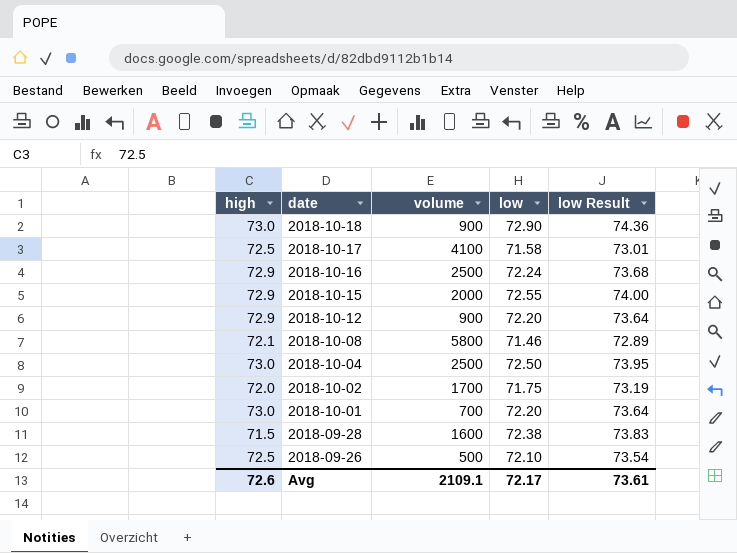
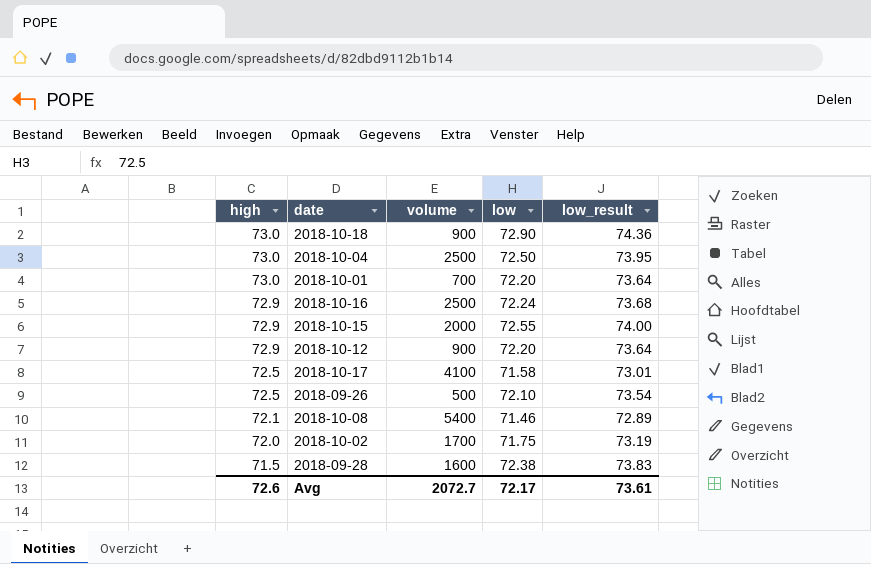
row order: date descending -> high descending
column name: low Result -> low_result
2018-10-08 | volume: 5800 -> 5400
Avg | volume: 2109.1 -> 2072.7

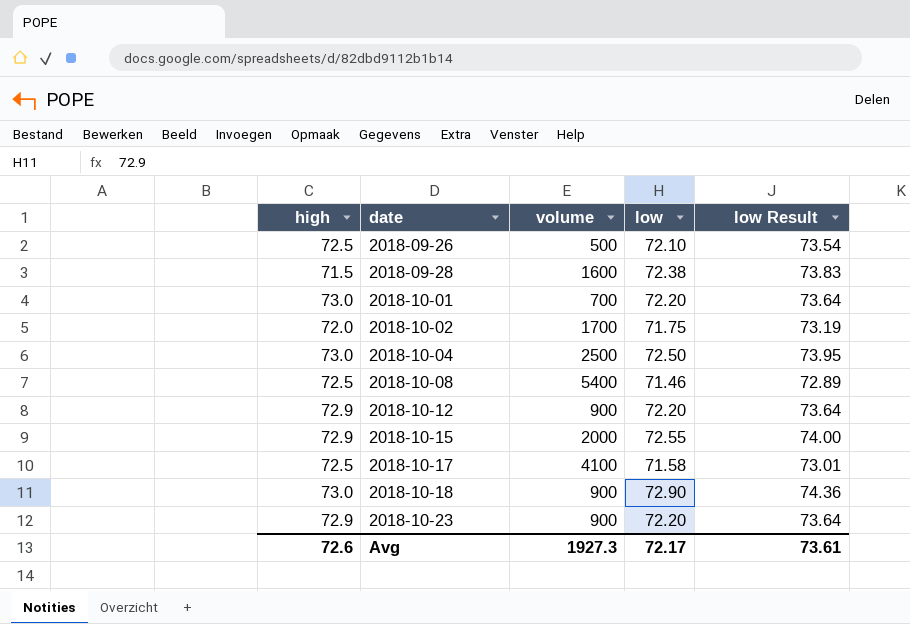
row order: high descending -> date ascending
column name: low_result -> low Result
row 2018-10-16: 72.9 | 2500 | 72.24 | 73.68 -> none
2018-10-08 | high: 72.1 -> 72.5
row 2018-10-23: none -> 72.9 | 900 | 72.20 | 73.64
Avg | volume: 2072.7 -> 1927.3

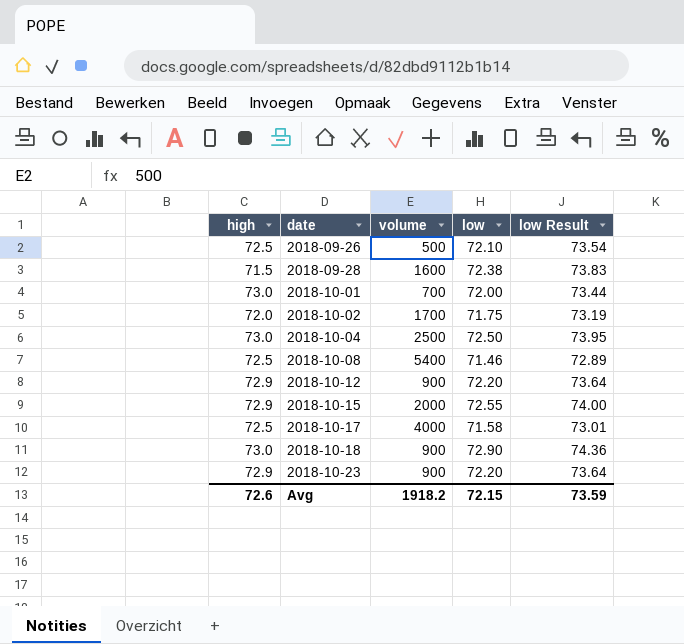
2018-10-01 | low: 72.20 -> 72.00
2018-10-01 | low Result: 73.64 -> 73.44
2018-10-17 | volume: 4100 -> 4000
Avg | volume: 1927.3 -> 1918.2
Avg | low: 72.17 -> 72.15
Avg | low Result: 73.61 -> 73.59

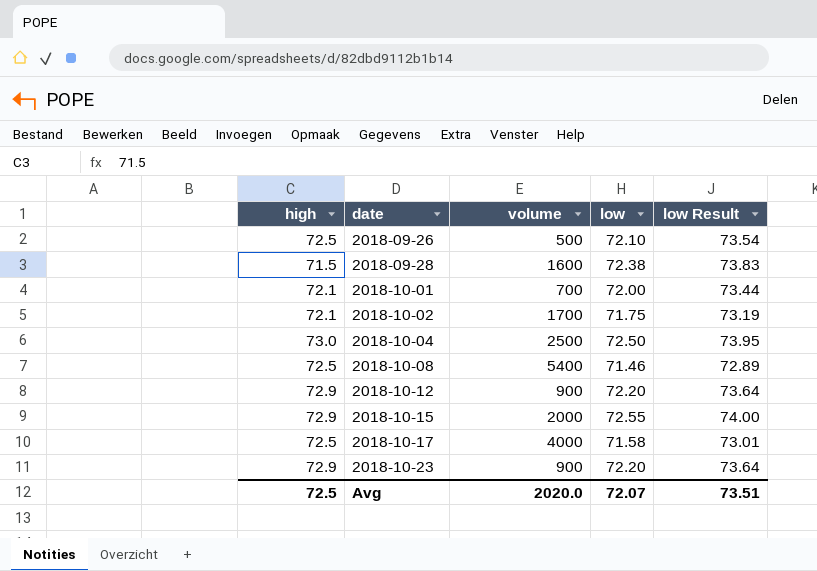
row 2018-10-18: 73.0 | 900 | 72.90 | 74.36 -> none
2018-10-01 | high: 73.0 -> 72.1
2018-10-02 | high: 72.0 -> 72.1
Avg | high: 72.6 -> 72.5
Avg | volume: 1918.2 -> 2020.0
Avg | low: 72.15 -> 72.07
Avg | low Result: 73.59 -> 73.51

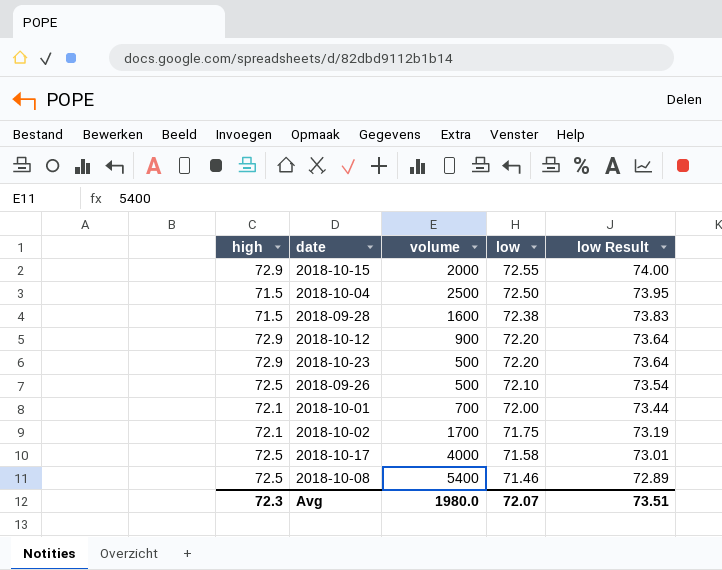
row order: date ascending -> low descending
2018-10-04 | high: 73.0 -> 71.5
2018-10-23 | volume: 900 -> 500
Avg | high: 72.5 -> 72.3
Avg | volume: 2020.0 -> 1980.0

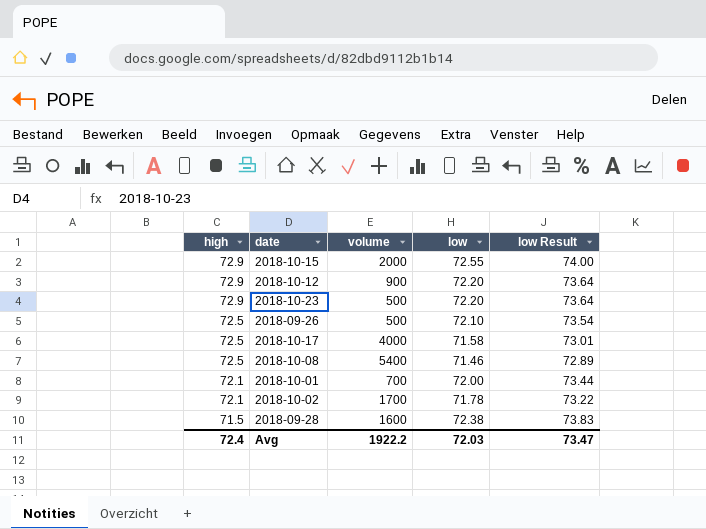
row order: low descending -> high descending
row 2018-10-04: 71.5 | 2500 | 72.50 | 73.95 -> none
2018-10-02 | low: 71.75 -> 71.78
2018-10-02 | low Result: 73.19 -> 73.22
Avg | high: 72.3 -> 72.4
Avg | volume: 1980.0 -> 1922.2
Avg | low: 72.07 -> 72.03
Avg | low Result: 73.51 -> 73.47

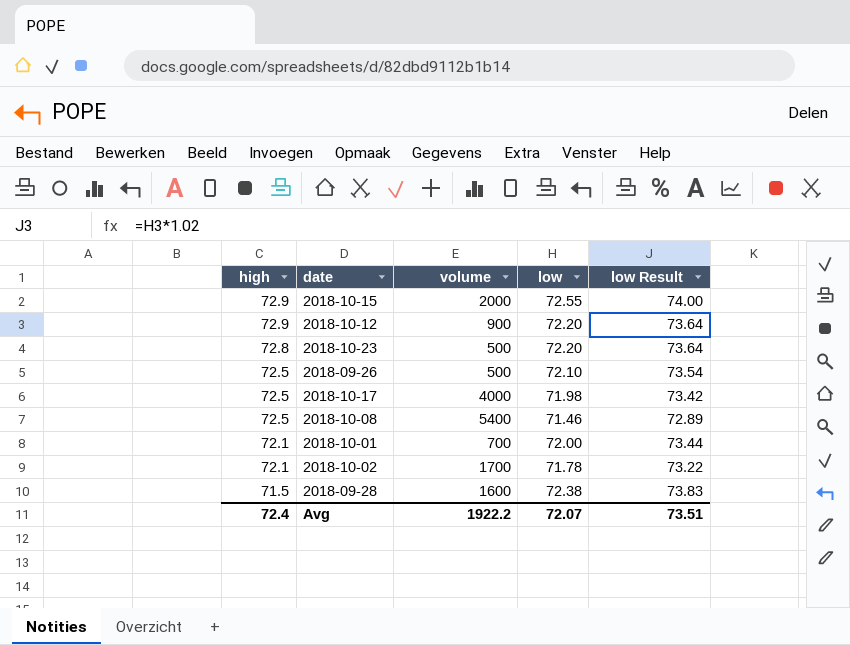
2018-10-23 | high: 72.9 -> 72.8
2018-10-17 | low: 71.58 -> 71.98
2018-10-17 | low Result: 73.01 -> 73.42
Avg | low: 72.03 -> 72.07
Avg | low Result: 73.47 -> 73.51

